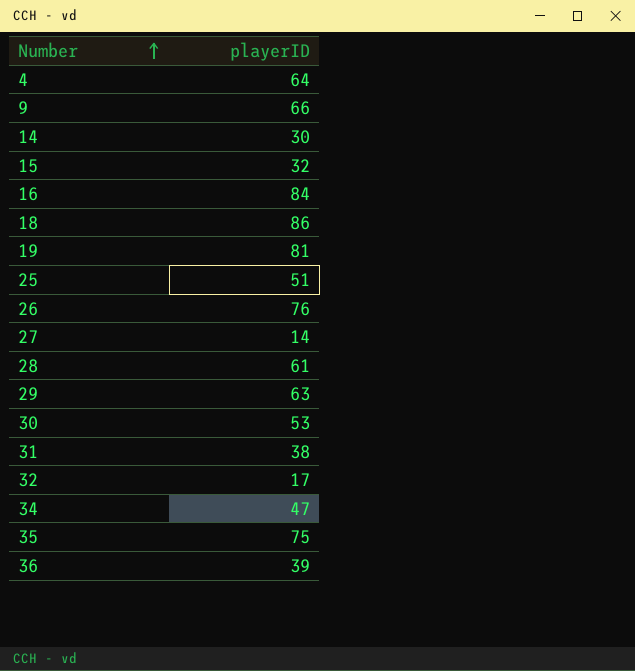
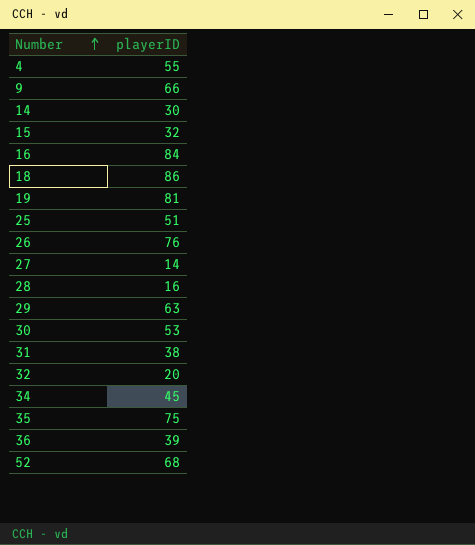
4 | playerID: 64 -> 55
28 | playerID: 61 -> 16
32 | playerID: 17 -> 20
34 | playerID: 47 -> 45
row 52: none -> 68

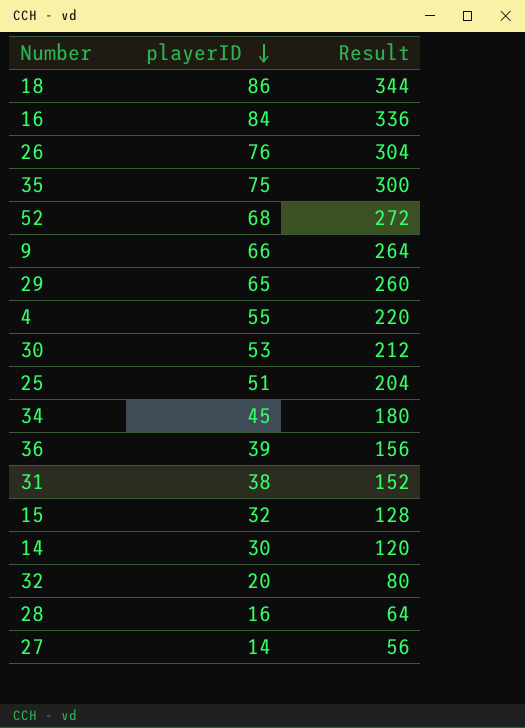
row order: Number ascending -> playerID descending
column Result | formula: none -> [playerID] * 4
row 19: 81 -> none
29 | playerID: 63 -> 65

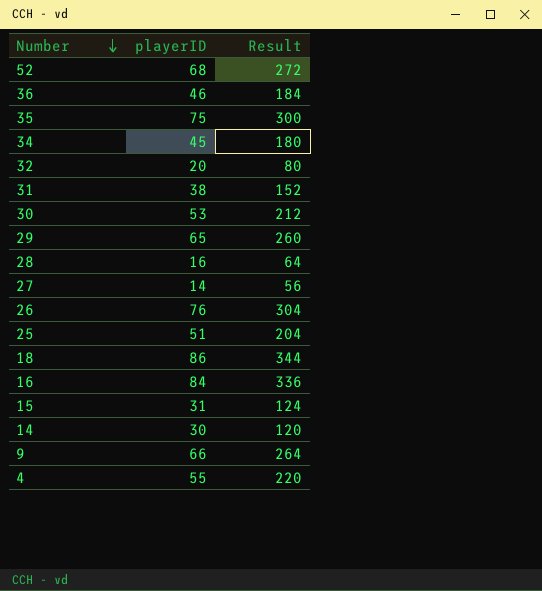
row order: playerID descending -> Number descending
36 | playerID: 39 -> 46
36 | Result: 156 -> 184
15 | playerID: 32 -> 31
15 | Result: 128 -> 124

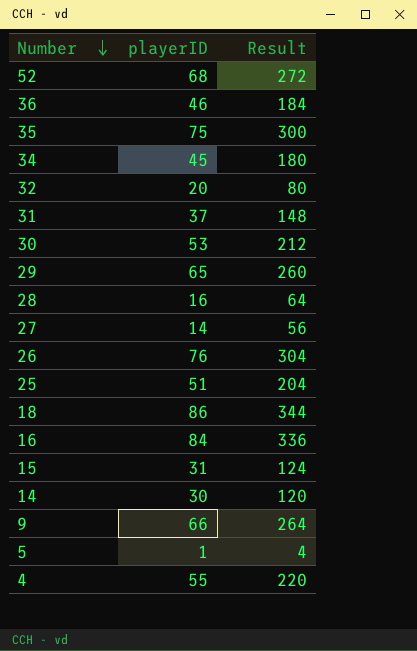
31 | playerID: 38 -> 37
31 | Result: 152 -> 148
row 5: none -> 1 | 4

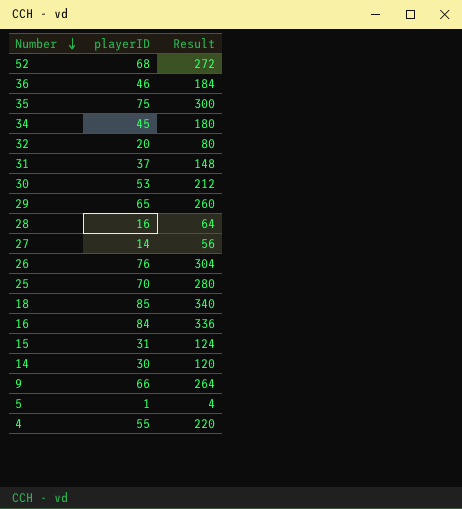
25 | playerID: 51 -> 70
25 | Result: 204 -> 280
18 | playerID: 86 -> 85
18 | Result: 344 -> 340

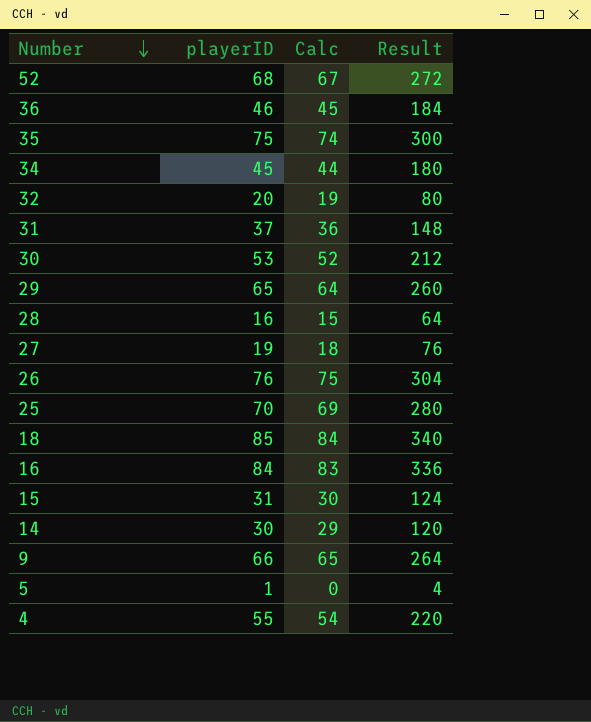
column Calc | formula: none -> [playerID] - 1
27 | playerID: 14 -> 19
27 | Result: 56 -> 76

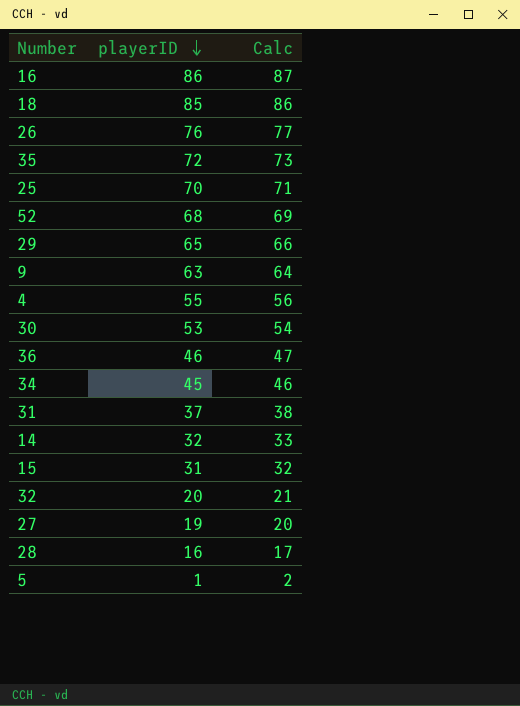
row order: Number descending -> playerID descending
column Result | formula: [playerID] * 4 -> none
column Calc | formula: [playerID] - 1 -> [playerID] + 1
16 | playerID: 84 -> 86
35 | playerID: 75 -> 72
9 | playerID: 66 -> 63
14 | playerID: 30 -> 32

